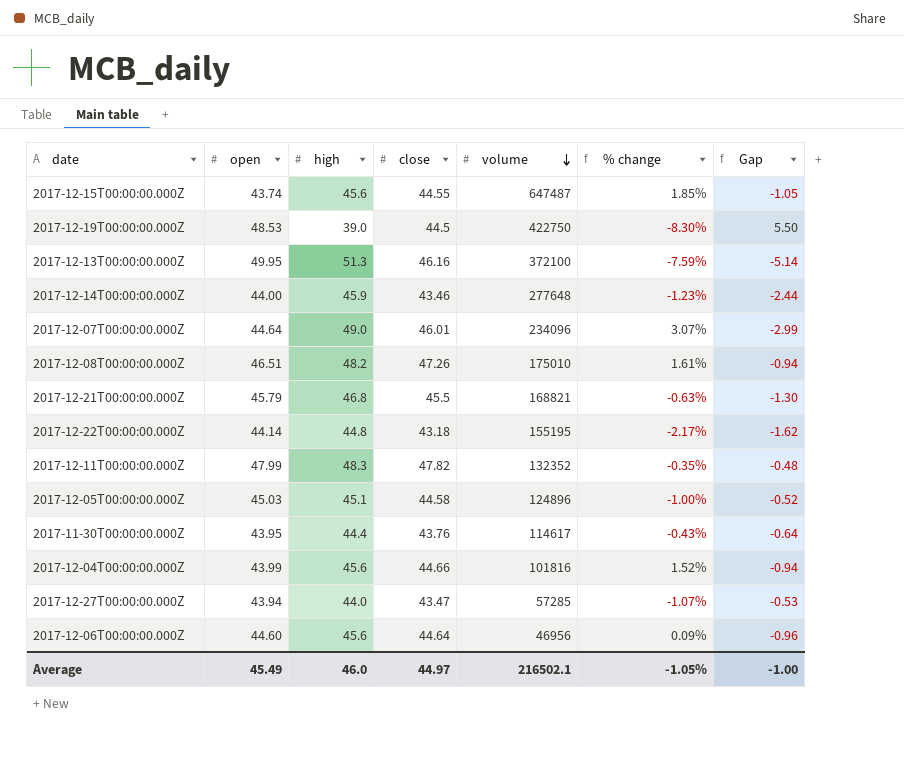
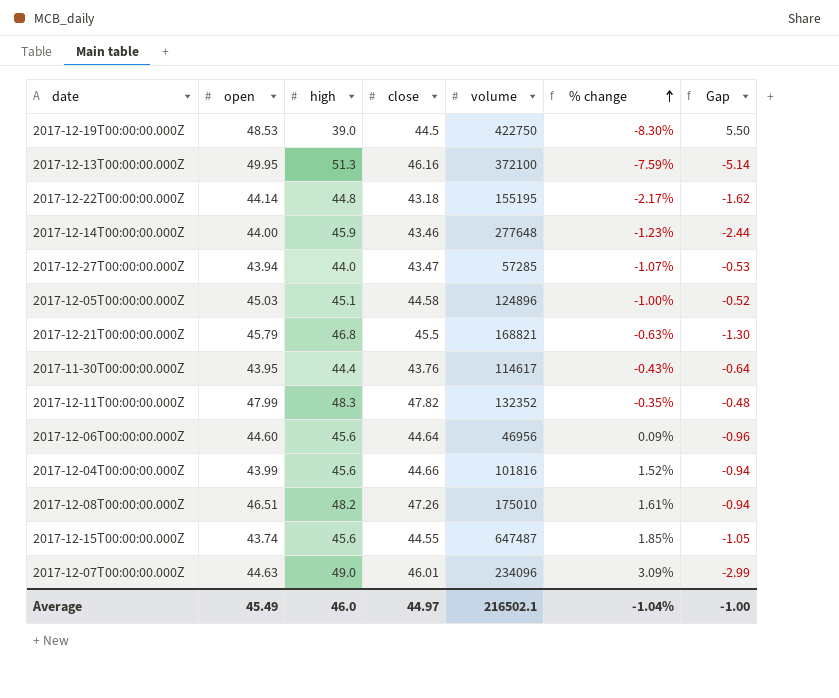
row order: volume descending -> % change ascending
2017-12-07T00:00:00.000Z | open: 44.64 -> 44.63
2017-12-07T00:00:00.000Z | % change: 3.07% -> 3.09%
Average | % change: -1.05% -> -1.04%

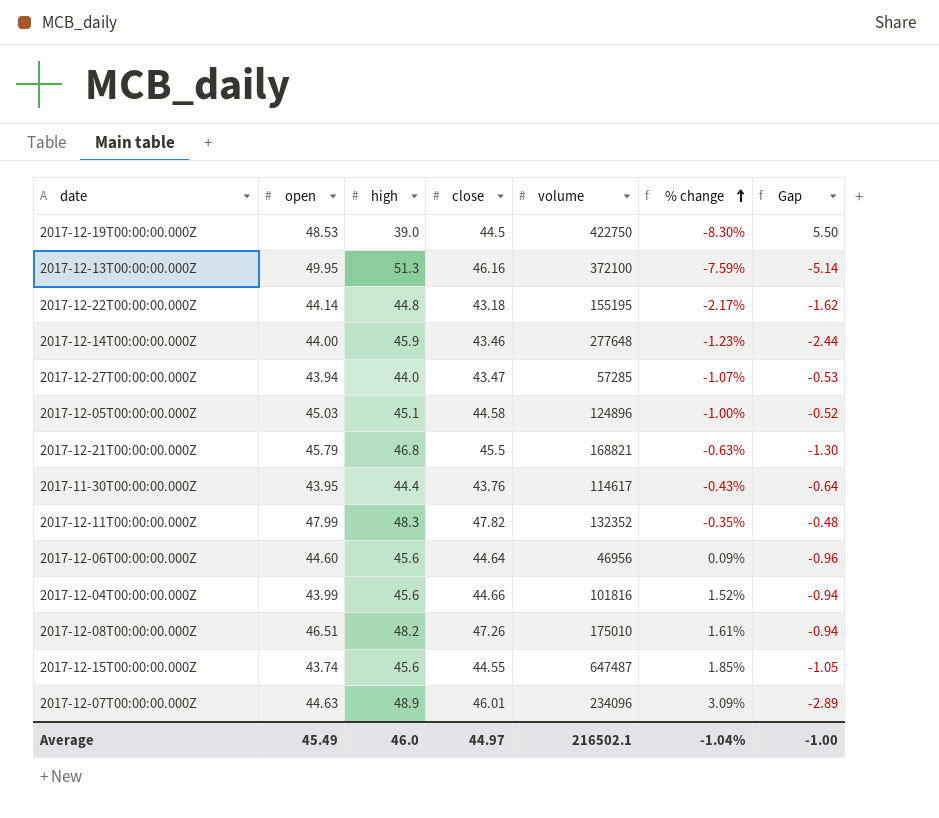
2017-12-07T00:00:00.000Z | high: 49.0 -> 48.9
2017-12-07T00:00:00.000Z | Gap: -2.99 -> -2.89

